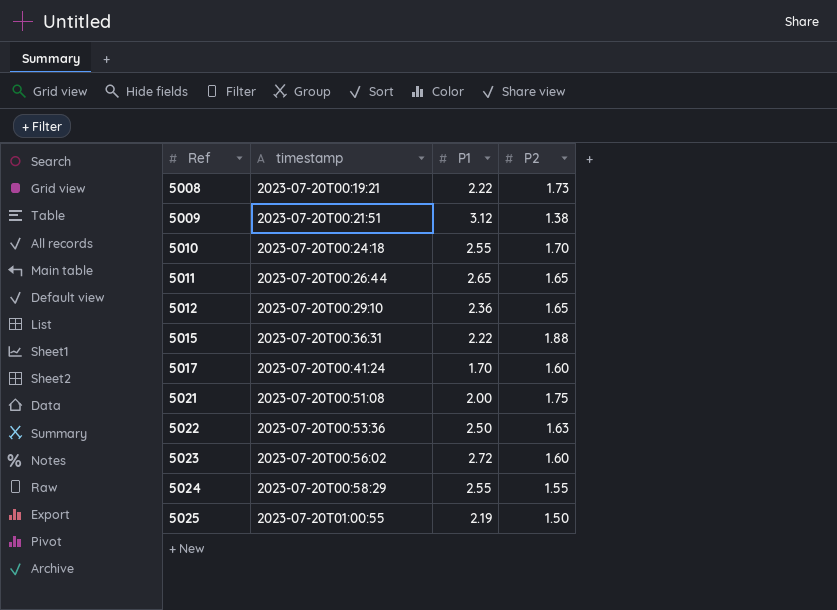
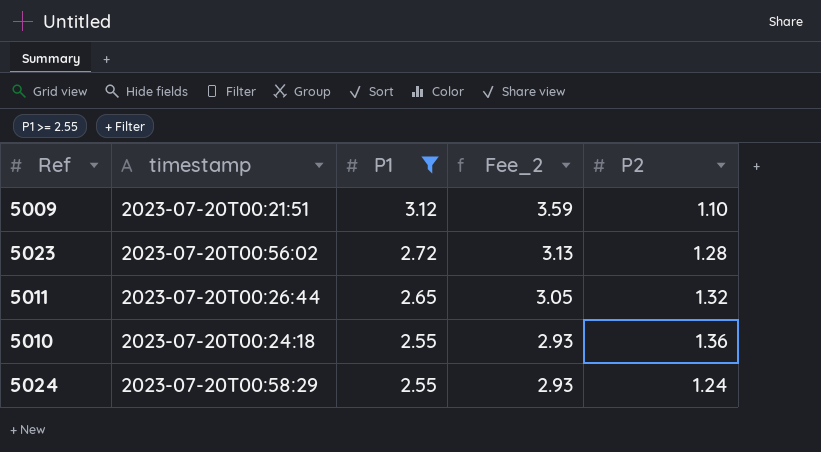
filter: none -> P1 >= 2.55
row order: Ref ascending -> P1 descending
column Fee_2 | formula: none -> [P1] * 1.15
5009 | P2: 1.38 -> 1.10
5023 | P2: 1.60 -> 1.28
5011 | P2: 1.65 -> 1.32
5010 | P2: 1.70 -> 1.36
5024 | P2: 1.55 -> 1.24

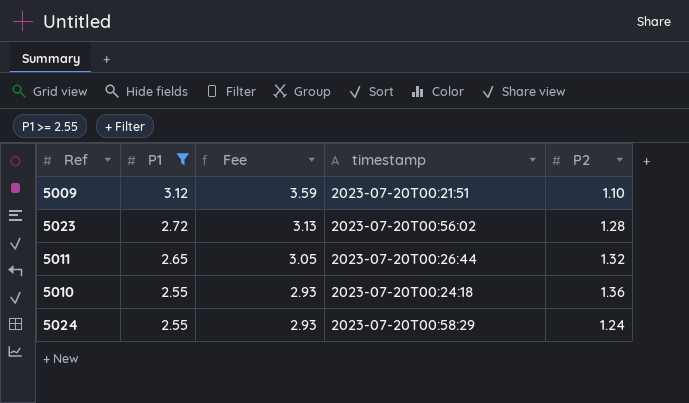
column name: Fee_2 -> Fee
column timestamp | position: 2 -> 4

